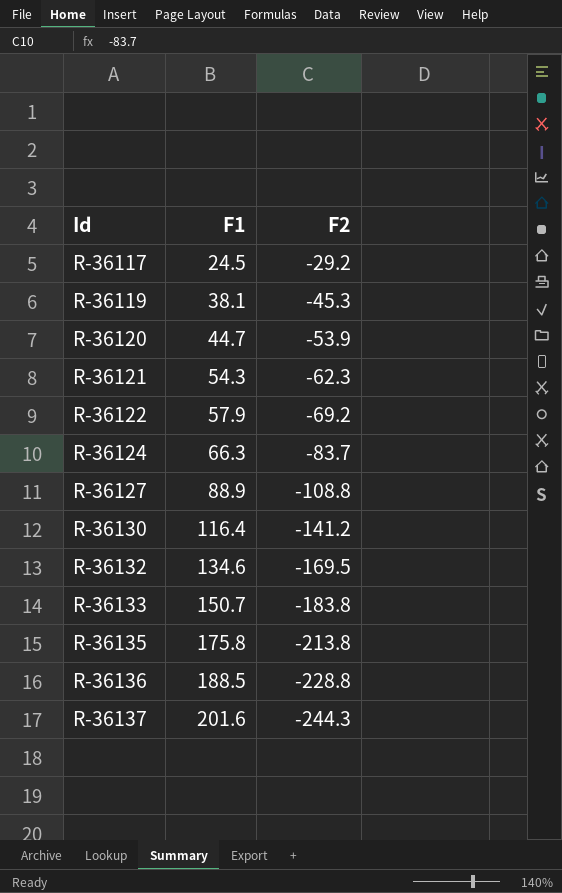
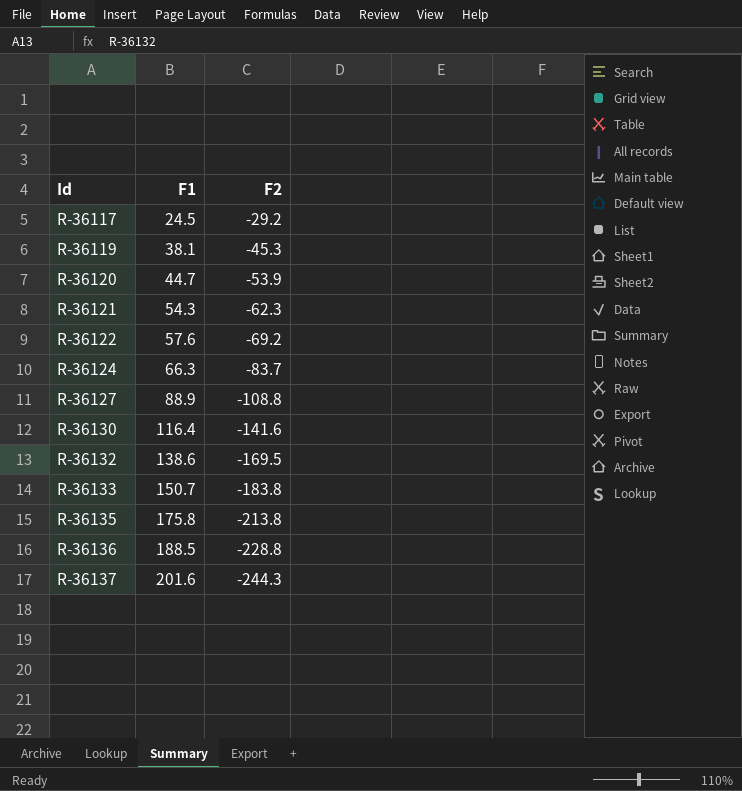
R-36122 | F1: 57.9 -> 57.6
R-36130 | F2: -141.2 -> -141.6
R-36132 | F1: 134.6 -> 138.6

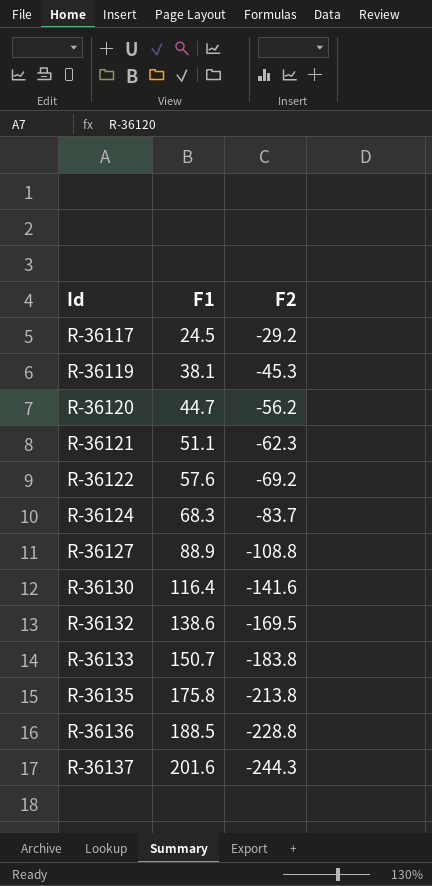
R-36120 | F2: -53.9 -> -56.2
R-36121 | F1: 54.3 -> 51.1
R-36124 | F1: 66.3 -> 68.3

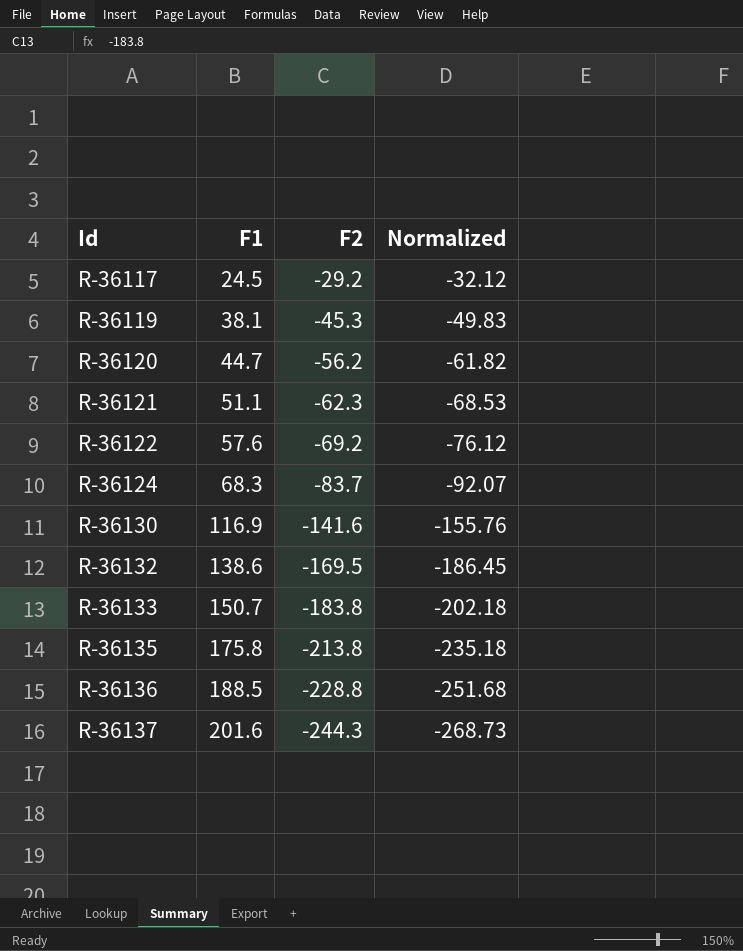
column Normalized | formula: none -> [F2] * 1.1
row R-36127: 88.9 | -108.8 -> none
R-36130 | F1: 116.4 -> 116.9

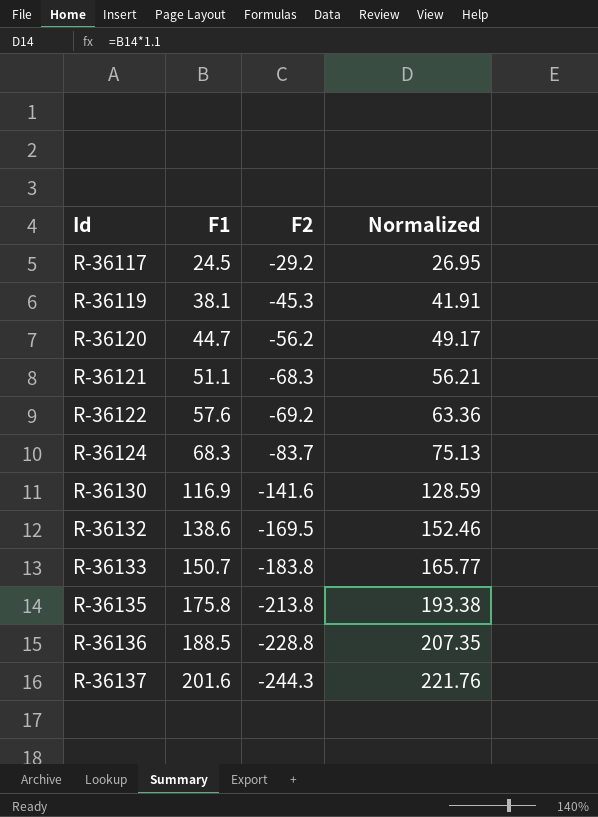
column Normalized | formula: [F2] * 1.1 -> [F1] * 1.1
R-36121 | F2: -62.3 -> -68.3

